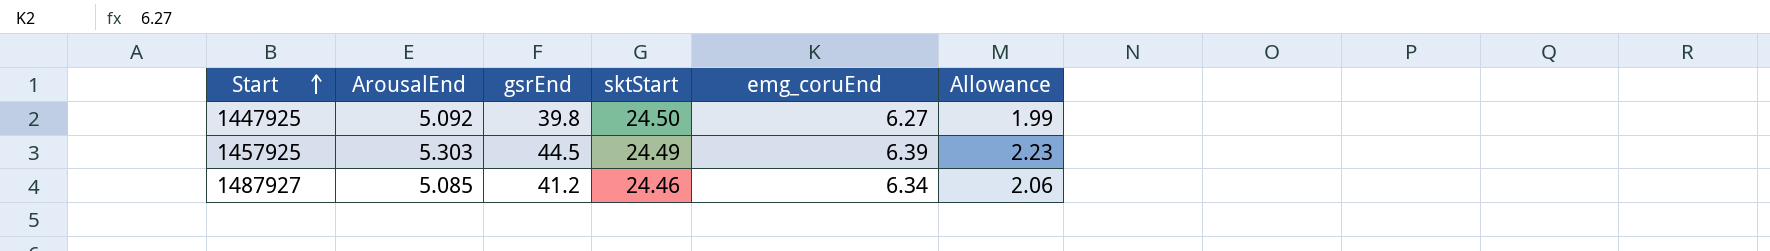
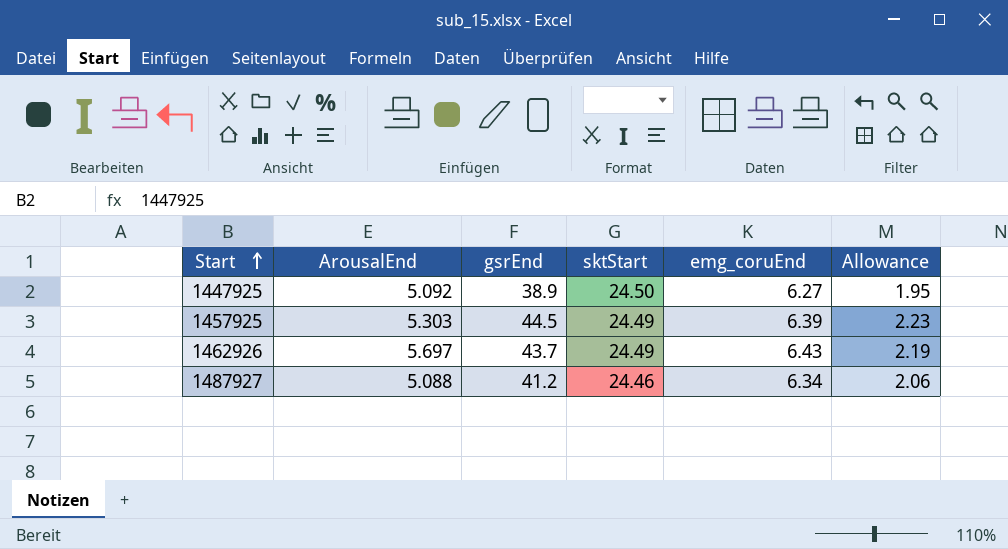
1447925 | gsrEnd: 39.8 -> 38.9
1447925 | Allowance: 1.99 -> 1.95
row 1462926: none -> 5.697 | 43.7 | 24.49 | 6.43 | 2.19
1487927 | ArousalEnd: 5.085 -> 5.088

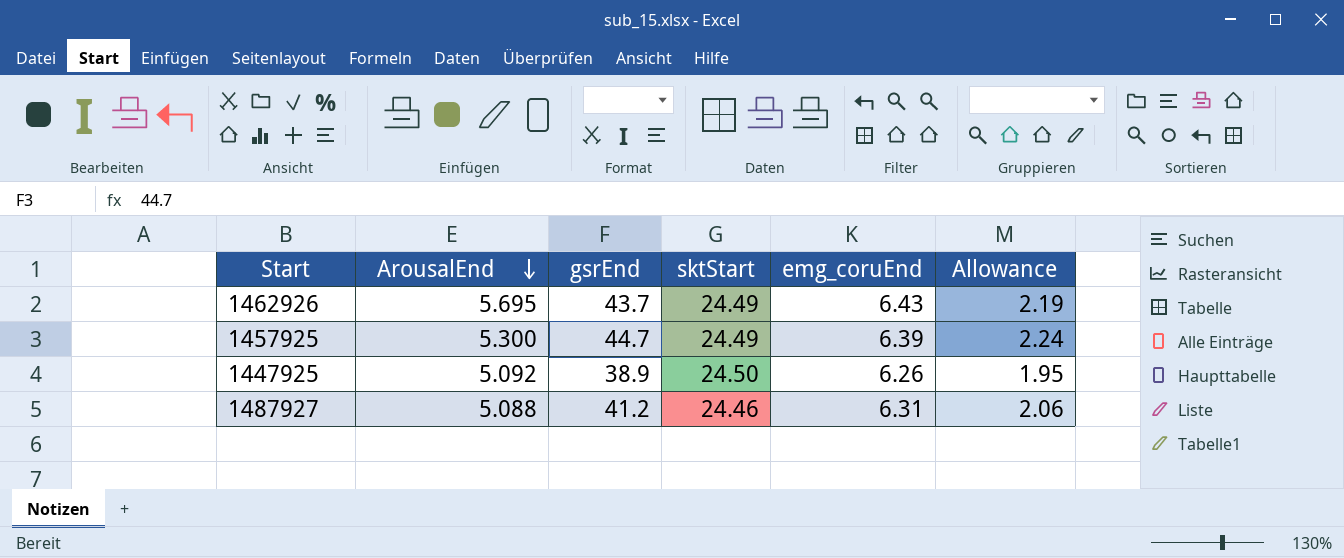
row order: Start ascending -> ArousalEnd descending
1462926 | ArousalEnd: 5.697 -> 5.695
1457925 | ArousalEnd: 5.303 -> 5.300
1457925 | gsrEnd: 44.5 -> 44.7
1457925 | Allowance: 2.23 -> 2.24
1447925 | emg_coruEnd: 6.27 -> 6.26
1487927 | emg_coruEnd: 6.34 -> 6.31

